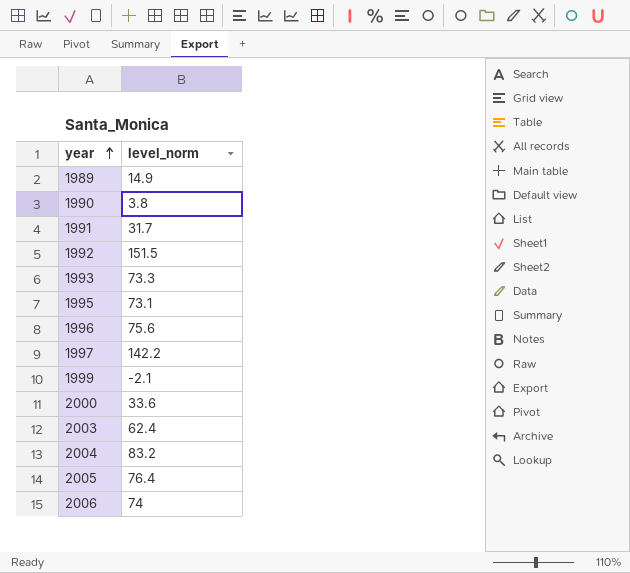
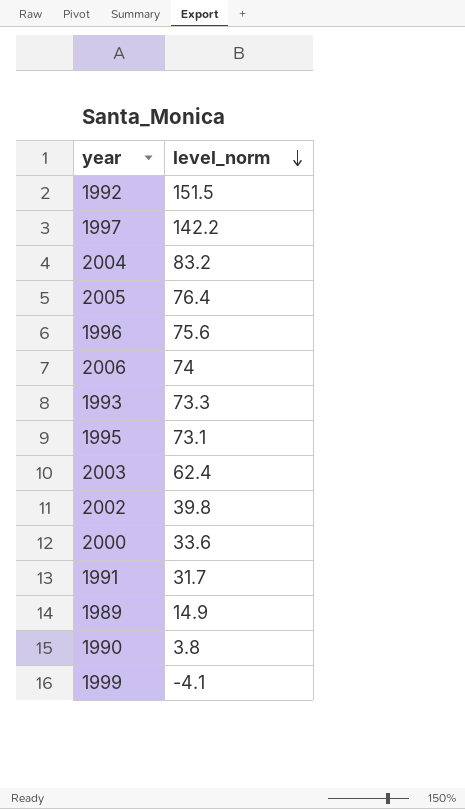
row order: year ascending -> level_norm descending
row 2002: none -> 39.8
1999 | level_norm: -2.1 -> -4.1

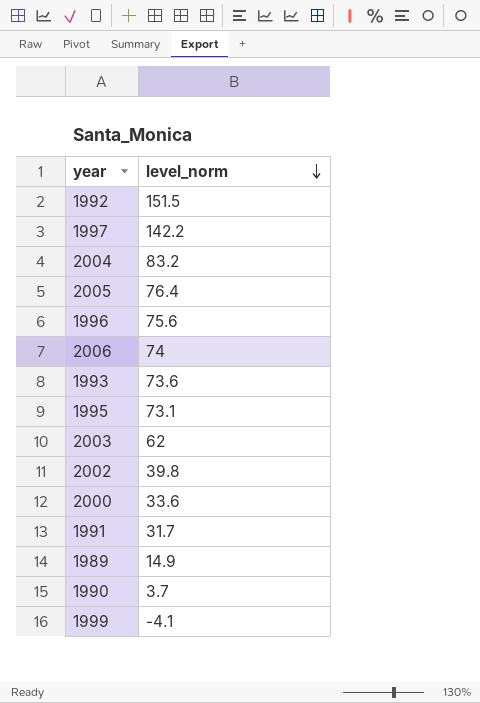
1993 | level_norm: 73.3 -> 73.6
2003 | level_norm: 62.4 -> 62
1990 | level_norm: 3.8 -> 3.7

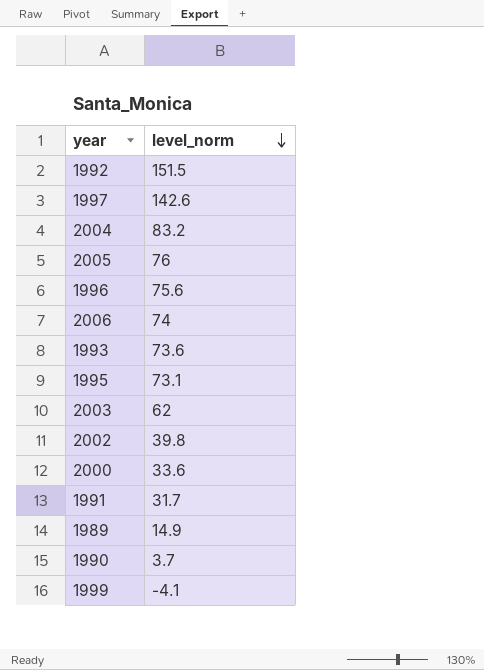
1997 | level_norm: 142.2 -> 142.6
2005 | level_norm: 76.4 -> 76

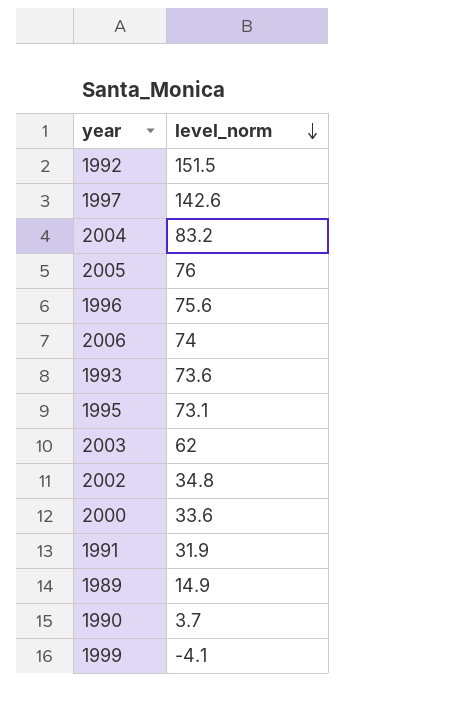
2002 | level_norm: 39.8 -> 34.8
1991 | level_norm: 31.7 -> 31.9

